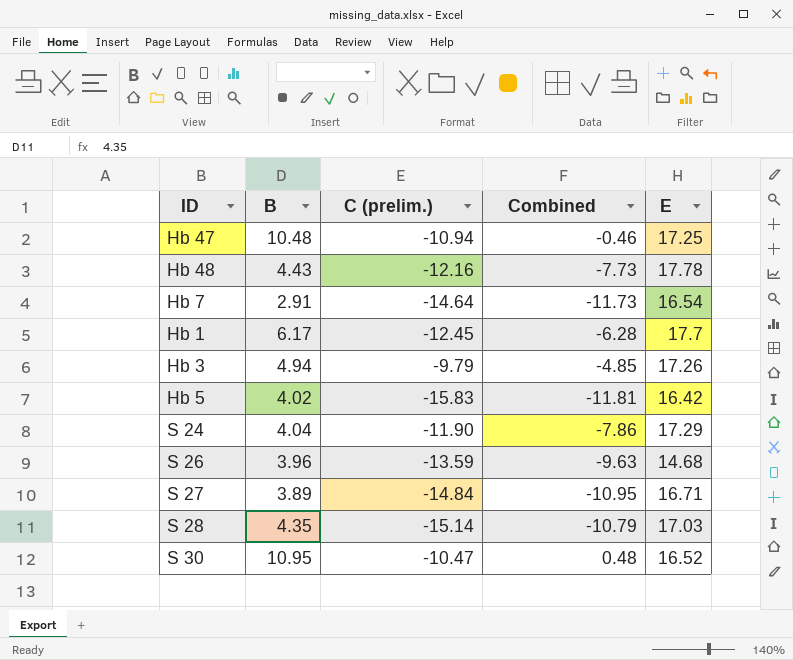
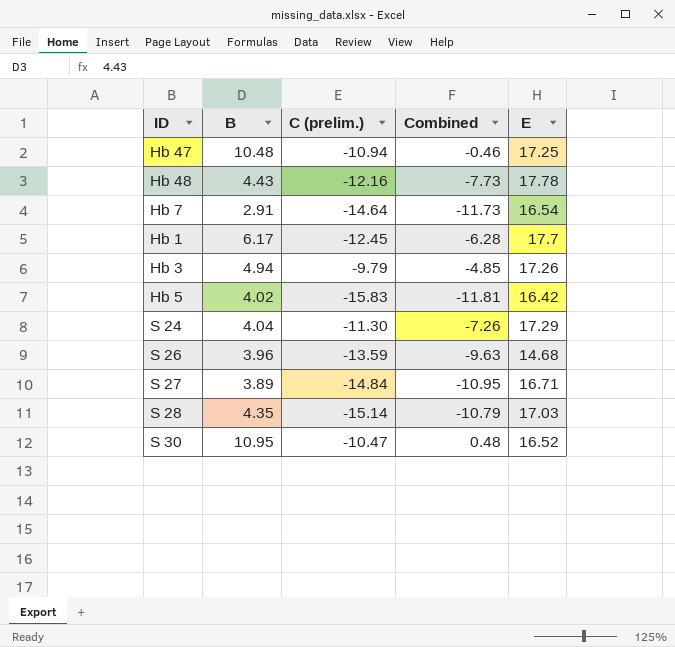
S 24 | C (prelim.): -11.90 -> -11.30
S 24 | Combined: -7.86 -> -7.26

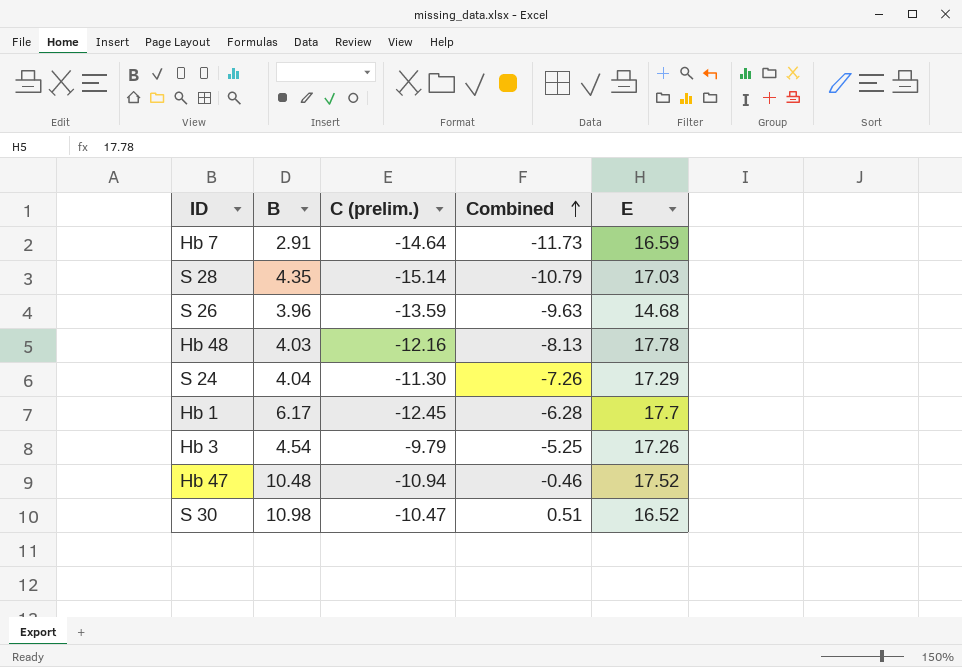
row order: none -> Combined ascending
row Hb 5: 4.02 | -15.83 | -11.81 | 16.42 -> none
row S 27: 3.89 | -14.84 | -10.95 | 16.71 -> none
Hb 7 | E: 16.54 -> 16.59
Hb 48 | B: 4.43 -> 4.03
Hb 48 | Combined: -7.73 -> -8.13
Hb 3 | B: 4.94 -> 4.54
Hb 3 | Combined: -4.85 -> -5.25
Hb 47 | E: 17.25 -> 17.52
S 30 | B: 10.95 -> 10.98
S 30 | Combined: 0.48 -> 0.51

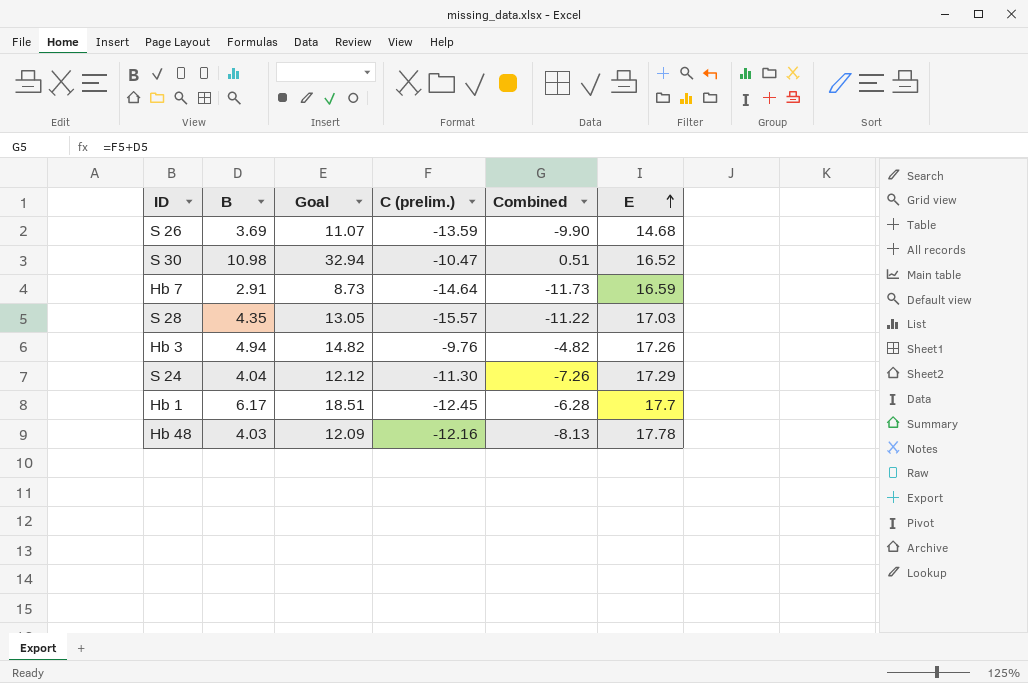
row order: Combined ascending -> E ascending
column Goal | formula: none -> [B] * 3
row Hb 47: 10.48 | -10.94 | -0.46 | 17.52 -> none
S 26 | B: 3.96 -> 3.69
S 26 | Combined: -9.63 -> -9.90
S 28 | C (prelim.): -15.14 -> -15.57
S 28 | Combined: -10.79 -> -11.22
Hb 3 | B: 4.54 -> 4.94
Hb 3 | C (prelim.): -9.79 -> -9.76
Hb 3 | Combined: -5.25 -> -4.82

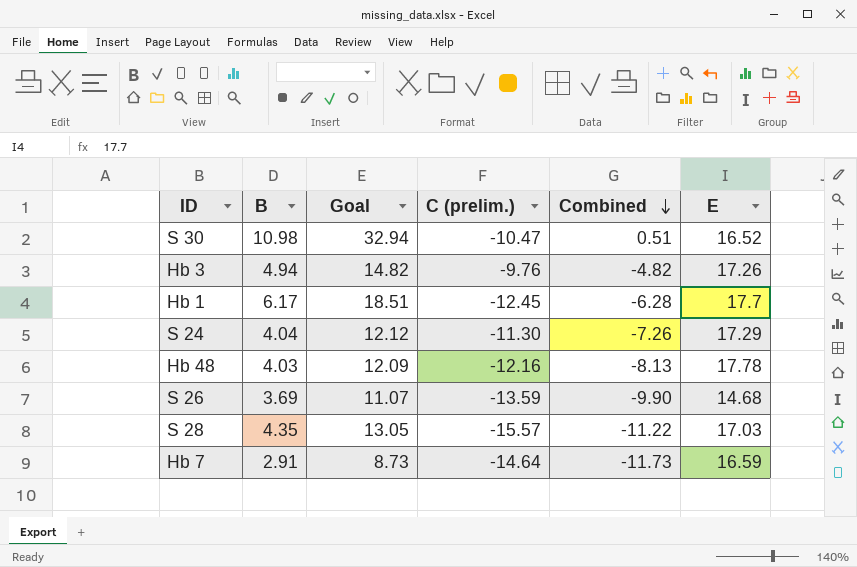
row order: E ascending -> Combined descending

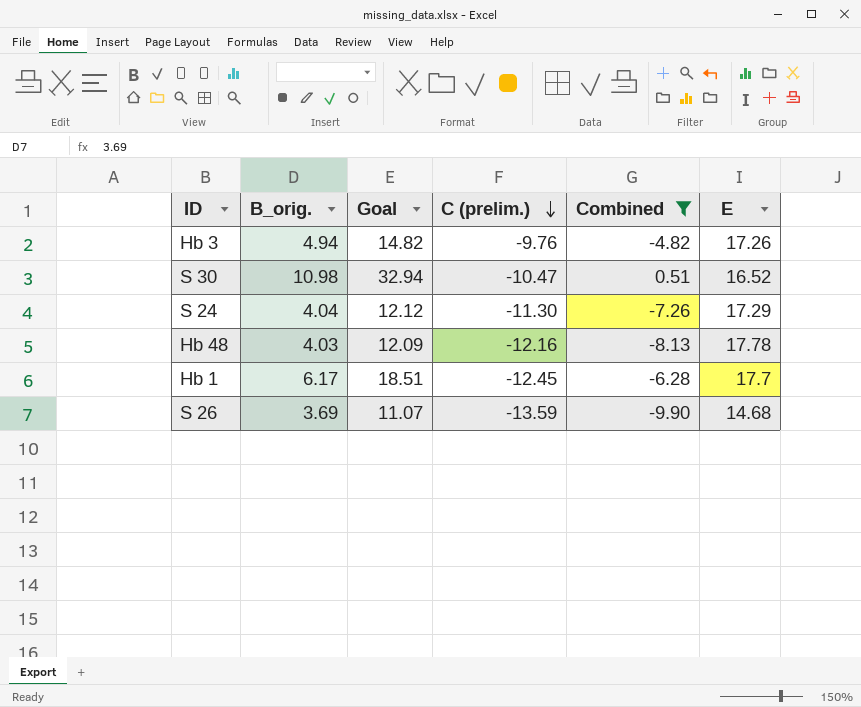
filter: none -> Combined >= -9.90
row order: Combined descending -> C (prelim.) descending
column name: B -> B_orig.

